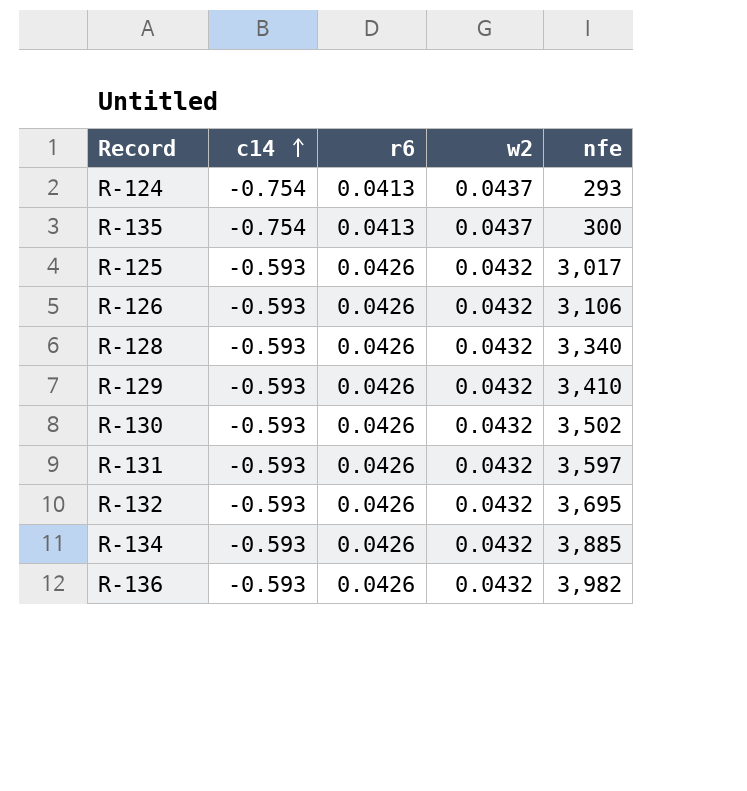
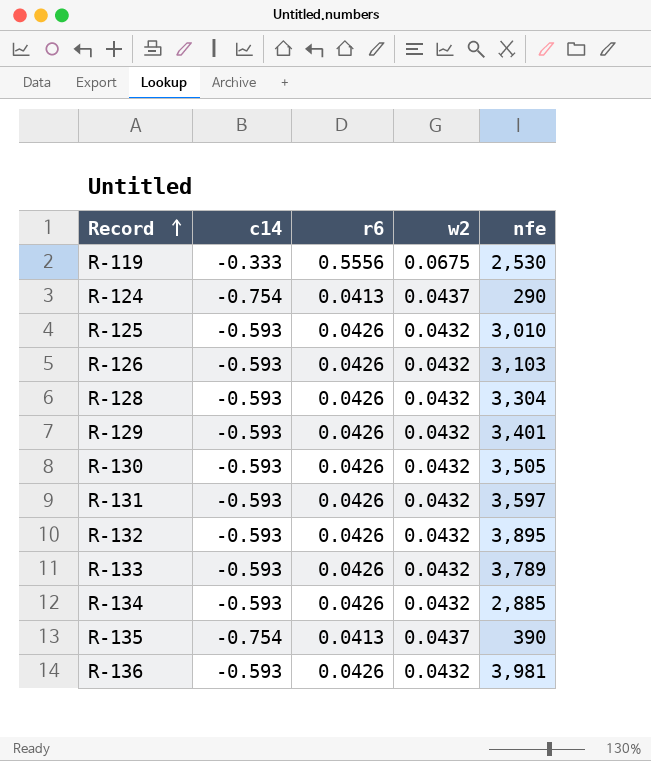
row order: c14 ascending -> Record ascending
row R-119: none -> -0.333 | 0.5556 | 0.0675 | 2,530
R-124 | nfe: 293 -> 290
R-125 | nfe: 3,017 -> 3,010
R-126 | nfe: 3,106 -> 3,103
R-128 | nfe: 3,340 -> 3,304
R-129 | nfe: 3,410 -> 3,401
R-130 | nfe: 3,502 -> 3,505
R-132 | nfe: 3,695 -> 3,895
row R-133: none -> -0.593 | 0.0426 | 0.0432 | 3,789
R-134 | nfe: 3,885 -> 2,885
R-135 | nfe: 300 -> 390
R-136 | nfe: 3,982 -> 3,981

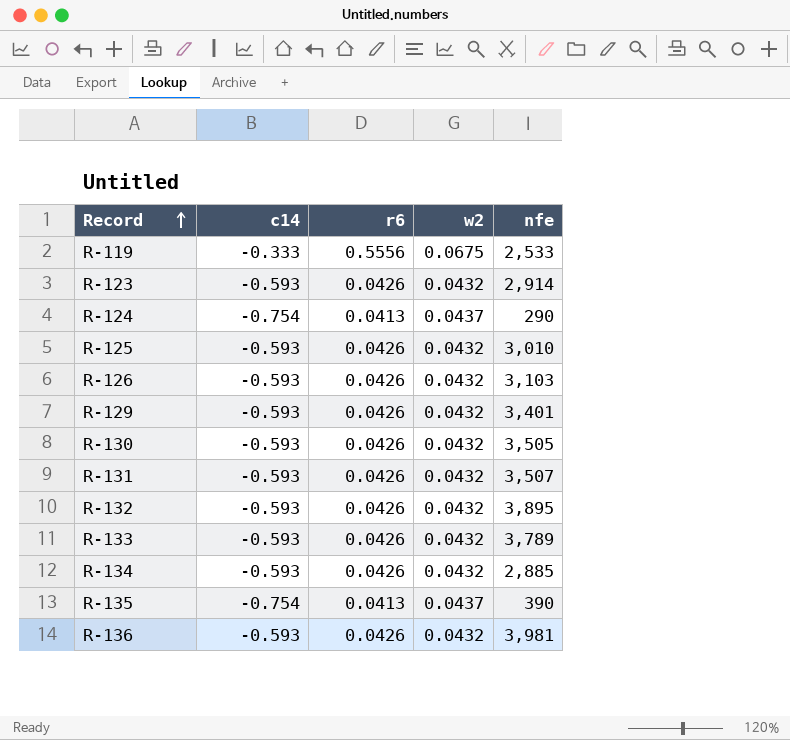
row R-128: -0.593 | 0.0426 | 0.0432 | 3,304 -> none
R-119 | nfe: 2,530 -> 2,533
row R-123: none -> -0.593 | 0.0426 | 0.0432 | 2,914
R-131 | nfe: 3,597 -> 3,507

